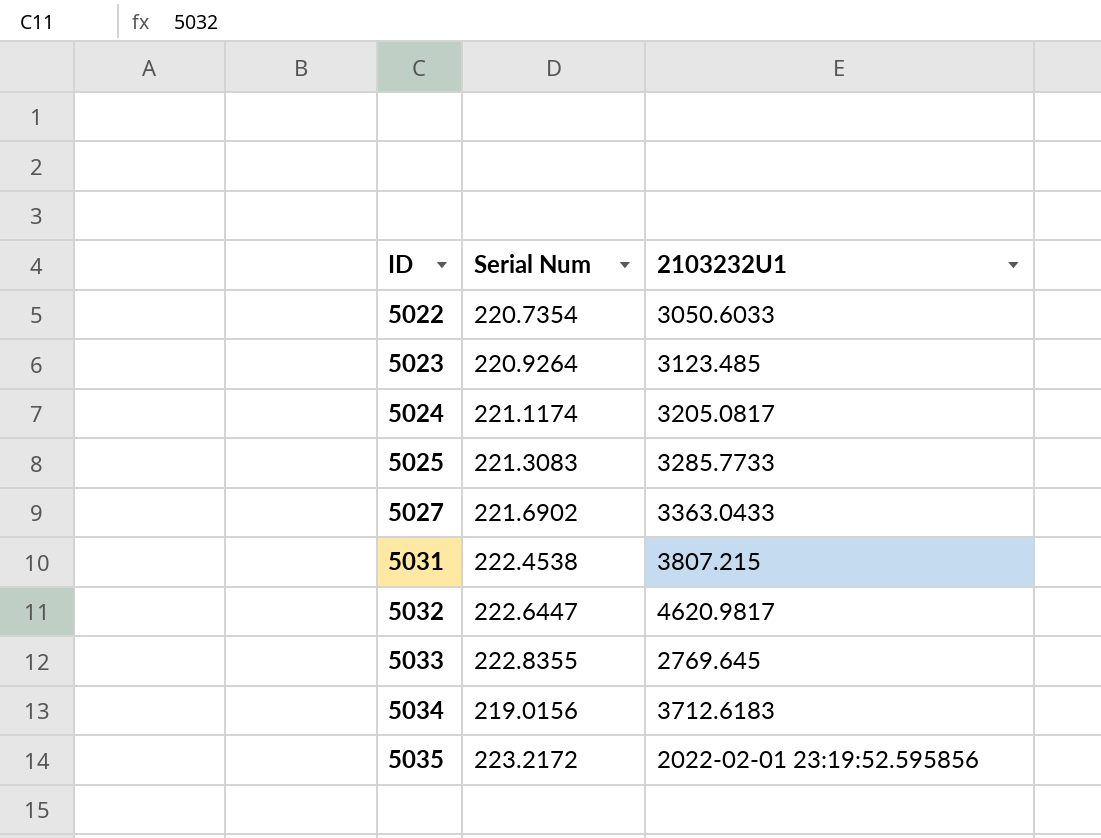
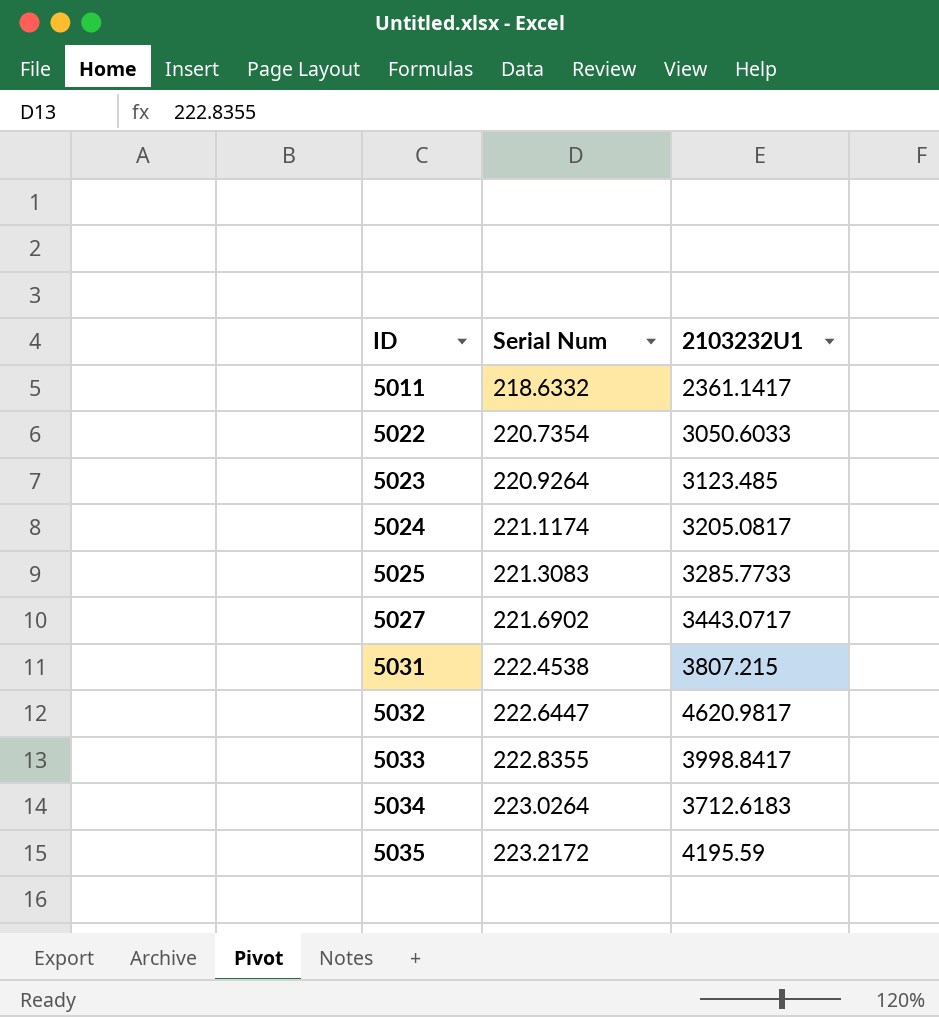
row 5011: none -> 218.6332 | 2361.1417
5027 | 2103232U1: 3363.0433 -> 3443.0717
5033 | 2103232U1: 2769.645 -> 3998.8417
5034 | Serial Num: 219.0156 -> 223.0264
5035 | 2103232U1: 2022-02-01 23:19:52.595856 -> 4195.59

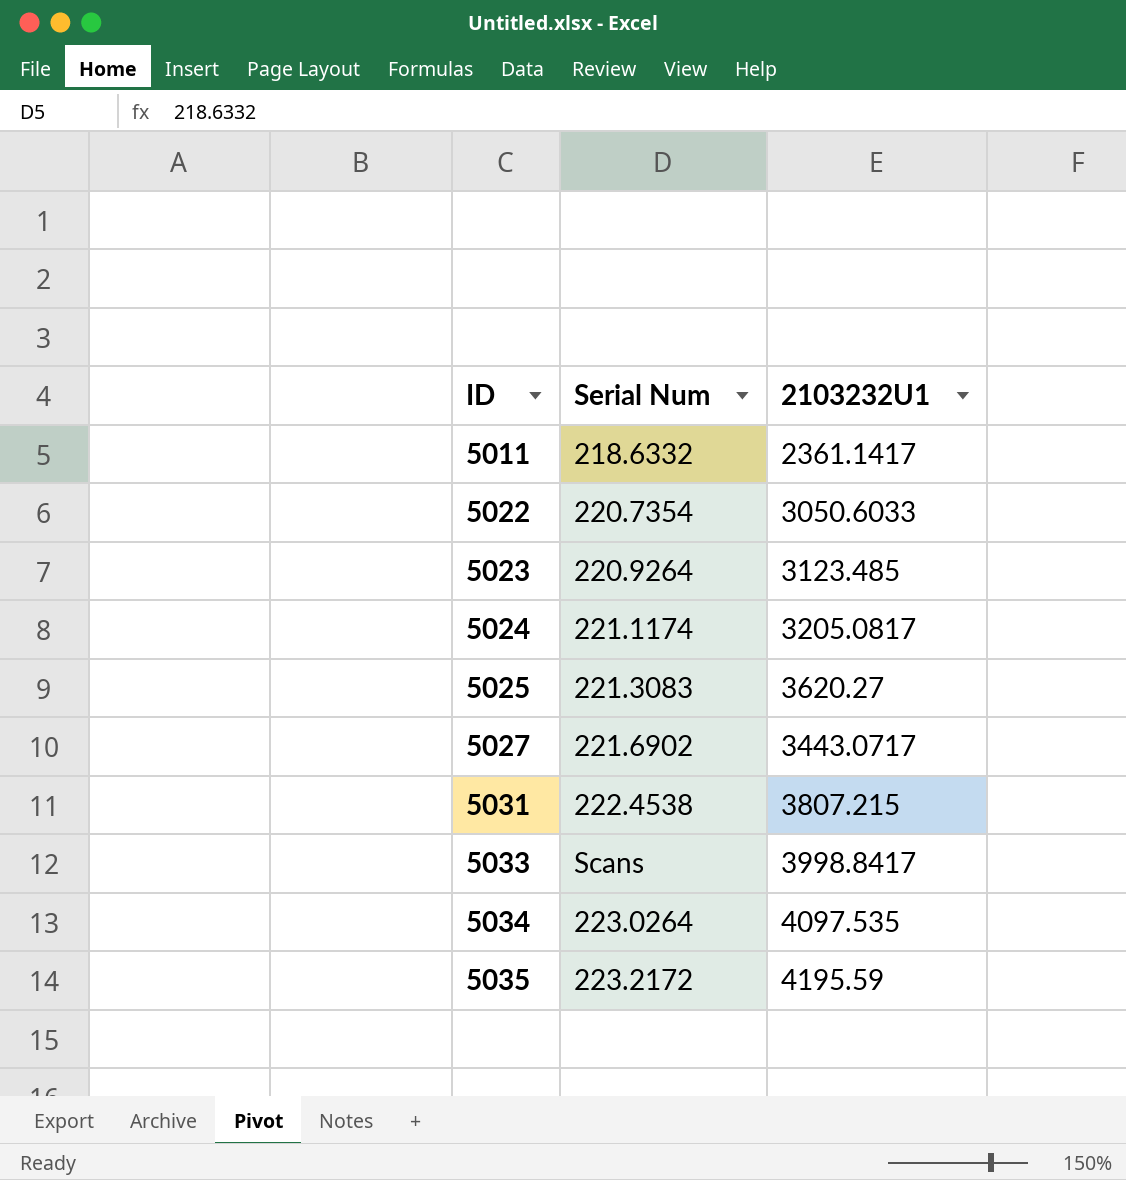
row 5032: 222.6447 | 4620.9817 -> none
5025 | 2103232U1: 3285.7733 -> 3620.27
5033 | Serial Num: 222.8355 -> Scans
5034 | 2103232U1: 3712.6183 -> 4097.535

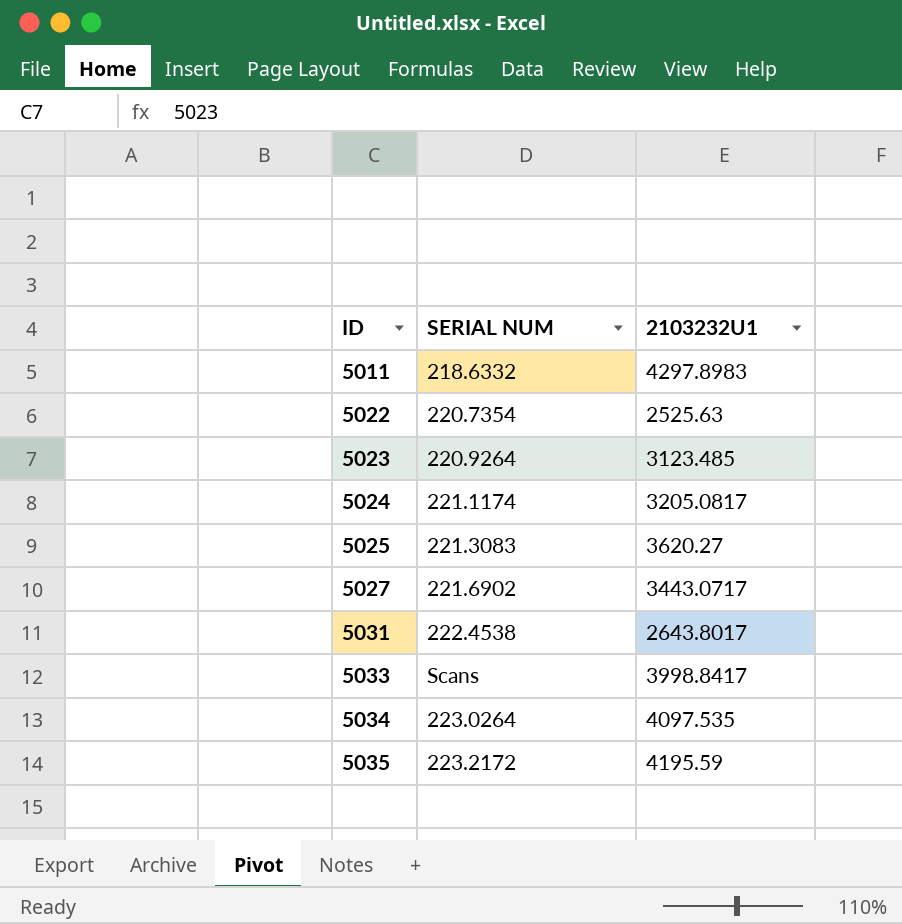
column name: Serial Num -> SERIAL NUM
5011 | 2103232U1: 2361.1417 -> 4297.8983
5022 | 2103232U1: 3050.6033 -> 2525.63
5031 | 2103232U1: 3807.215 -> 2643.8017

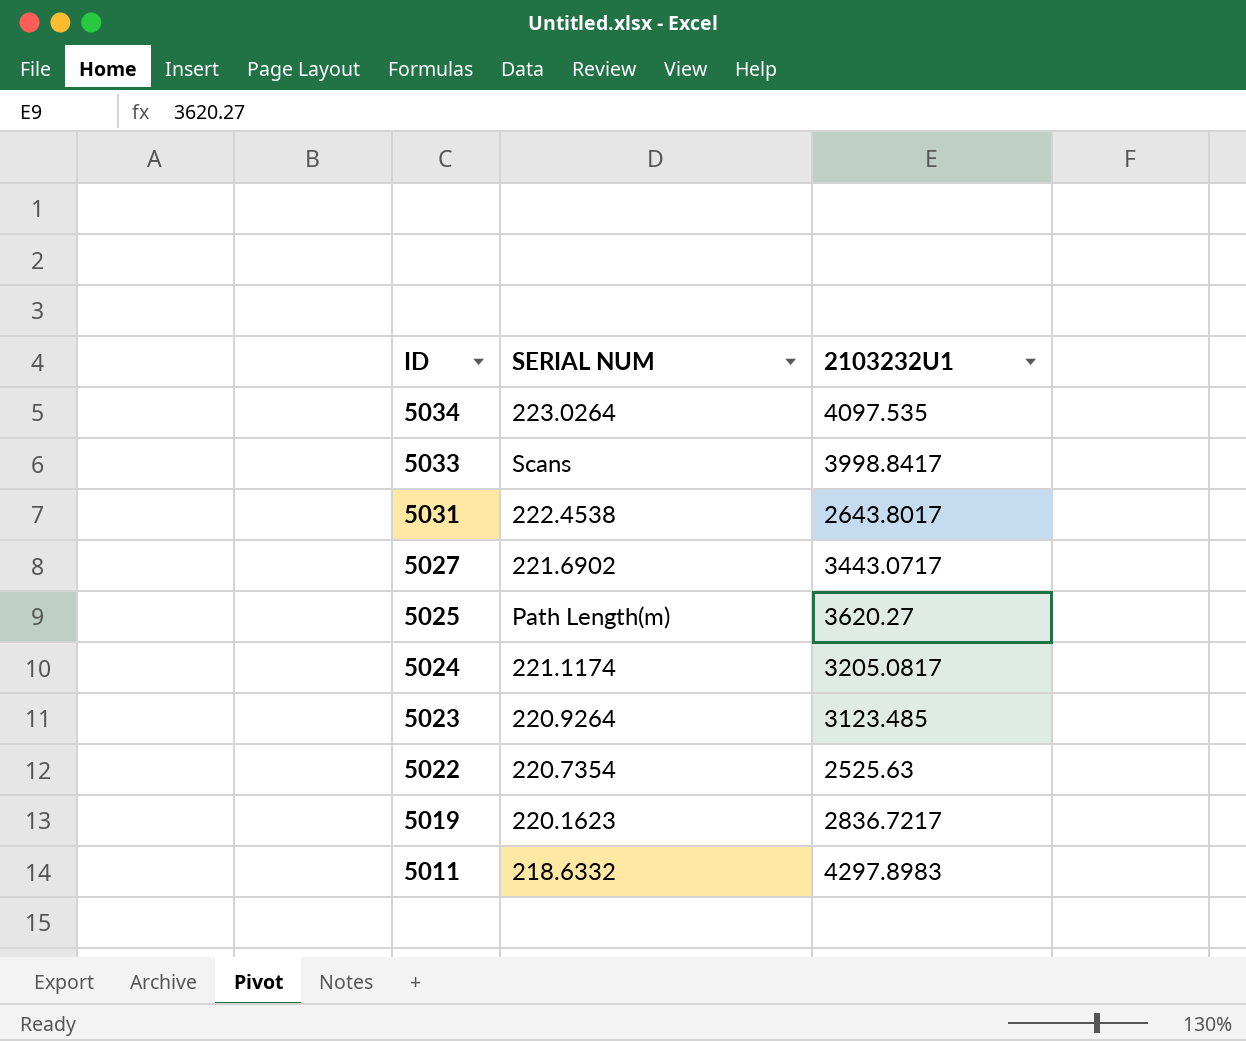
row order: ID ascending -> ID descending
row 5035: 223.2172 | 4195.59 -> none
5025 | SERIAL NUM: 221.3083 -> Path Length(m)
row 5019: none -> 220.1623 | 2836.7217

